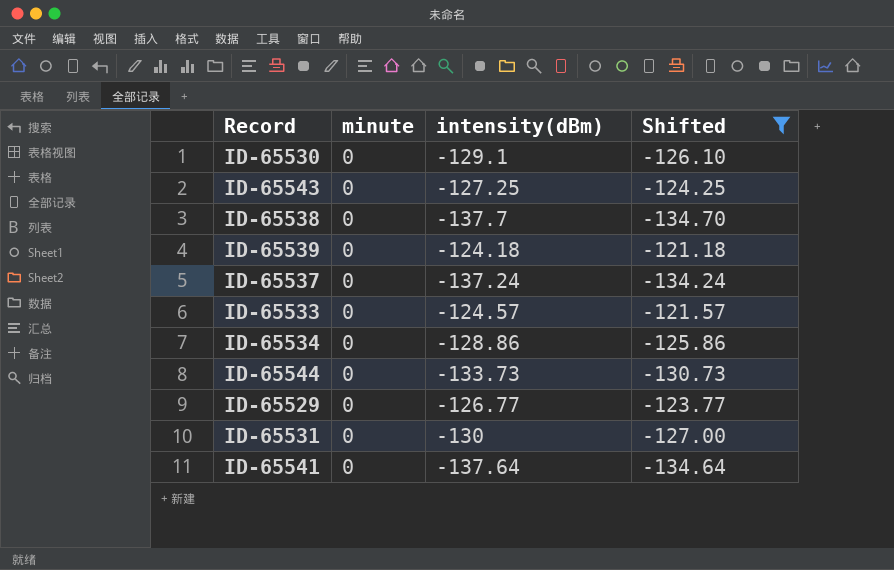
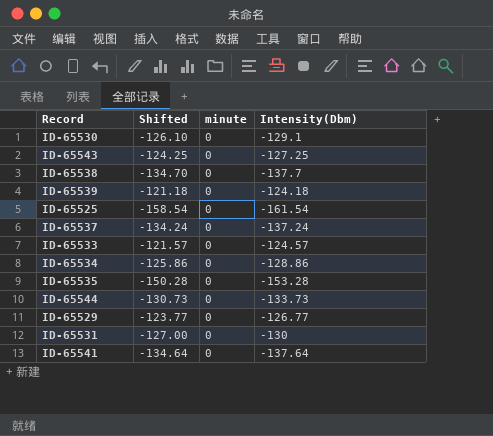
filter: Shifted >= -134.70 -> none
column Shifted | position: 4 -> 2
column name: intensity(dBm) -> Intensity(Dbm)

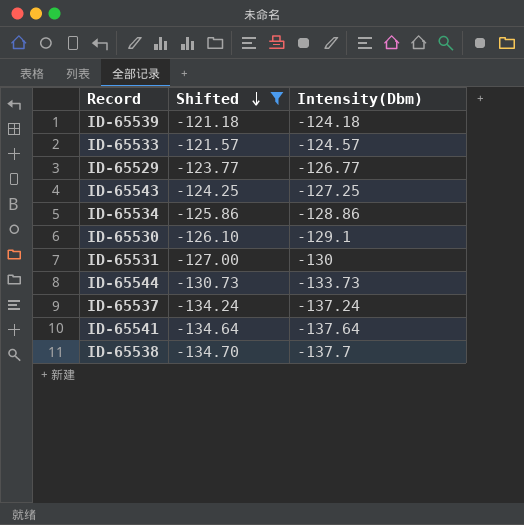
filter: none -> Shifted >= -134.70
row order: none -> Shifted descending
column minute | position: 3 -> none

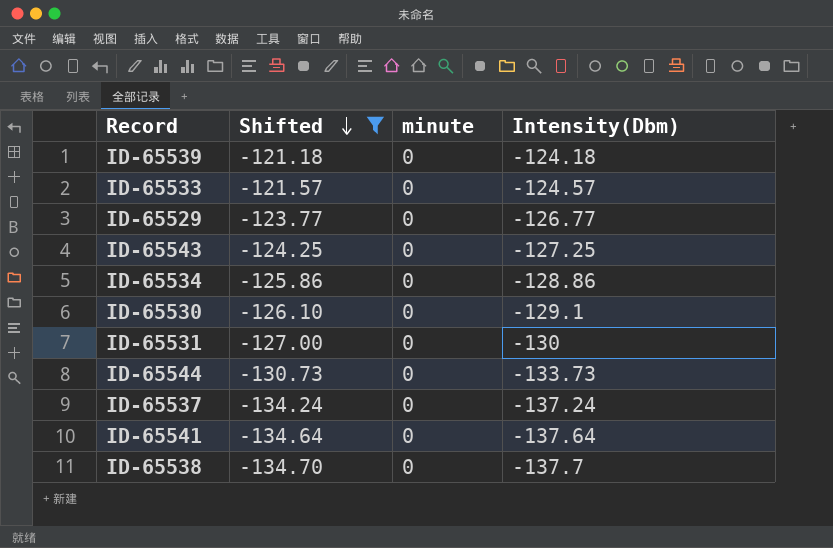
column minute | position: none -> 3

